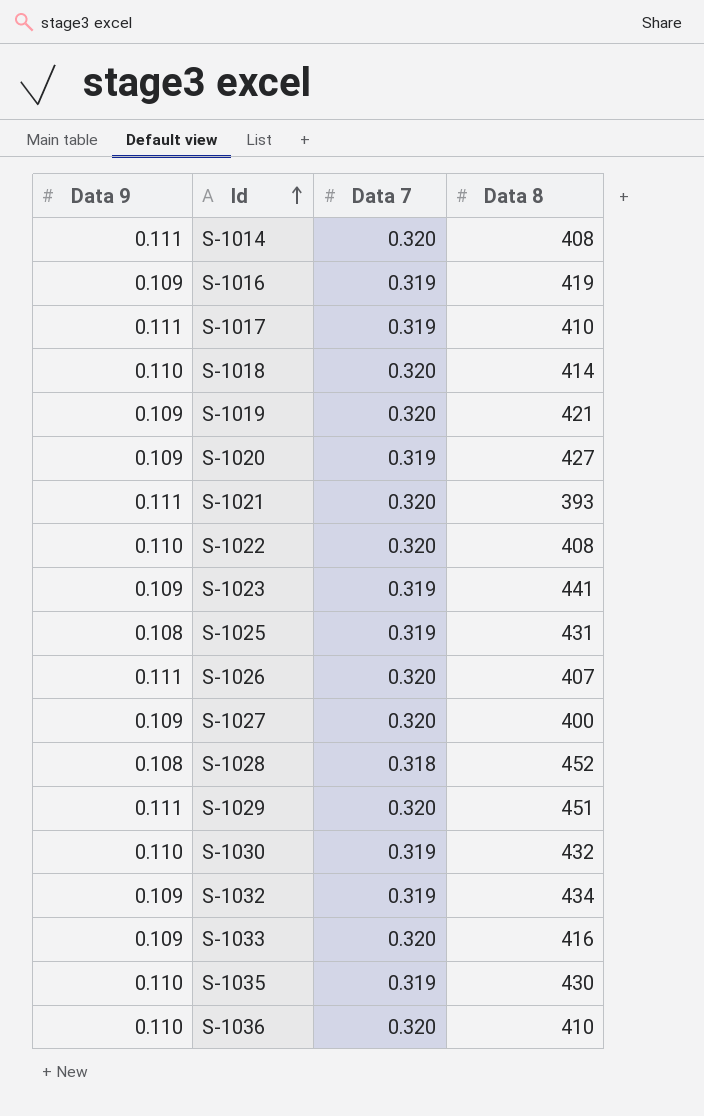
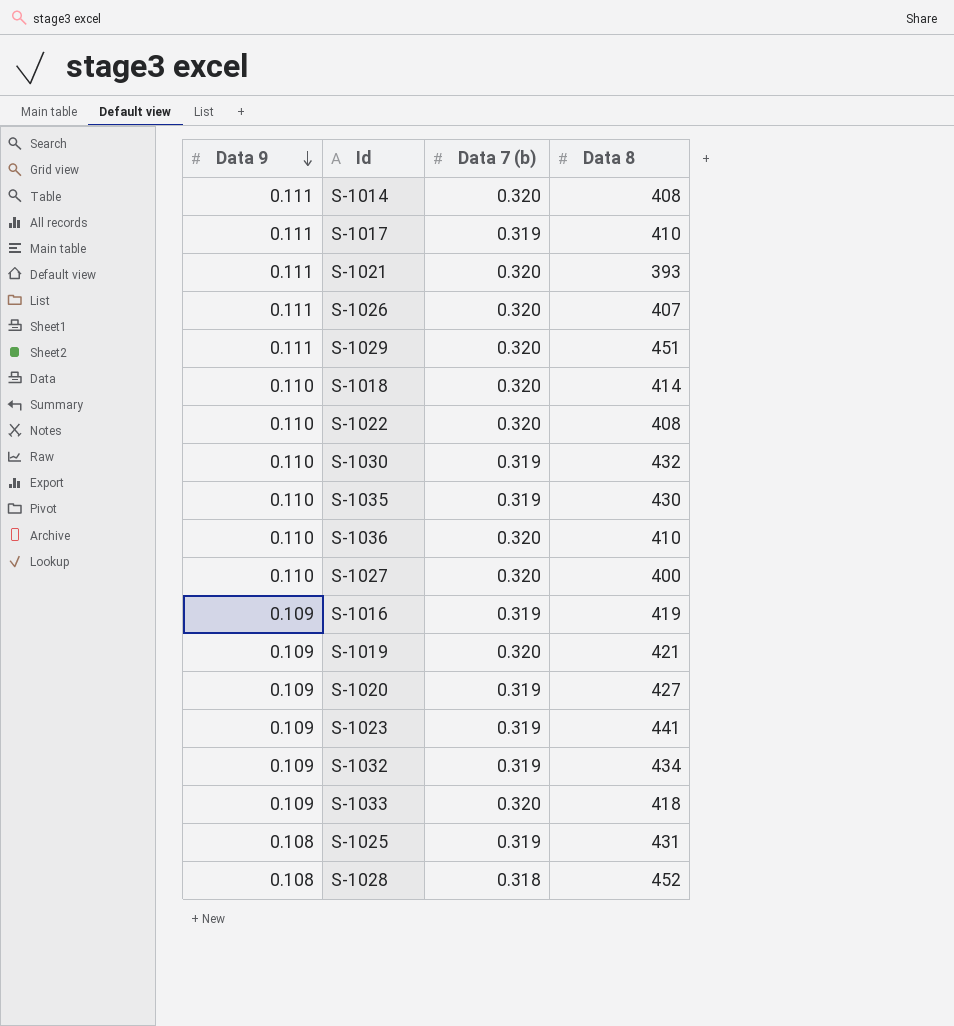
row order: Id ascending -> Data 9 descending
column name: Data 7 -> Data 7 (b)
S-1027 | Data 9: 0.109 -> 0.110
S-1033 | Data 8: 416 -> 418

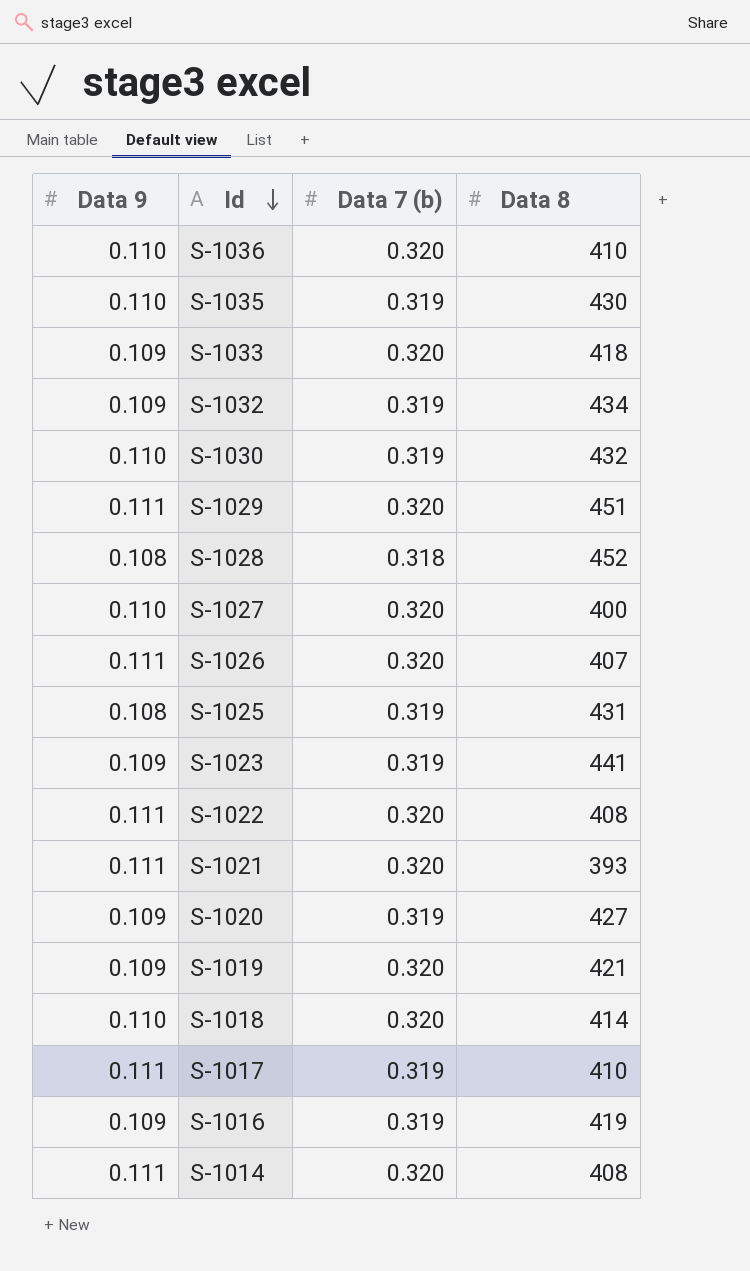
row order: Data 9 descending -> Id descending
S-1022 | Data 9: 0.110 -> 0.111

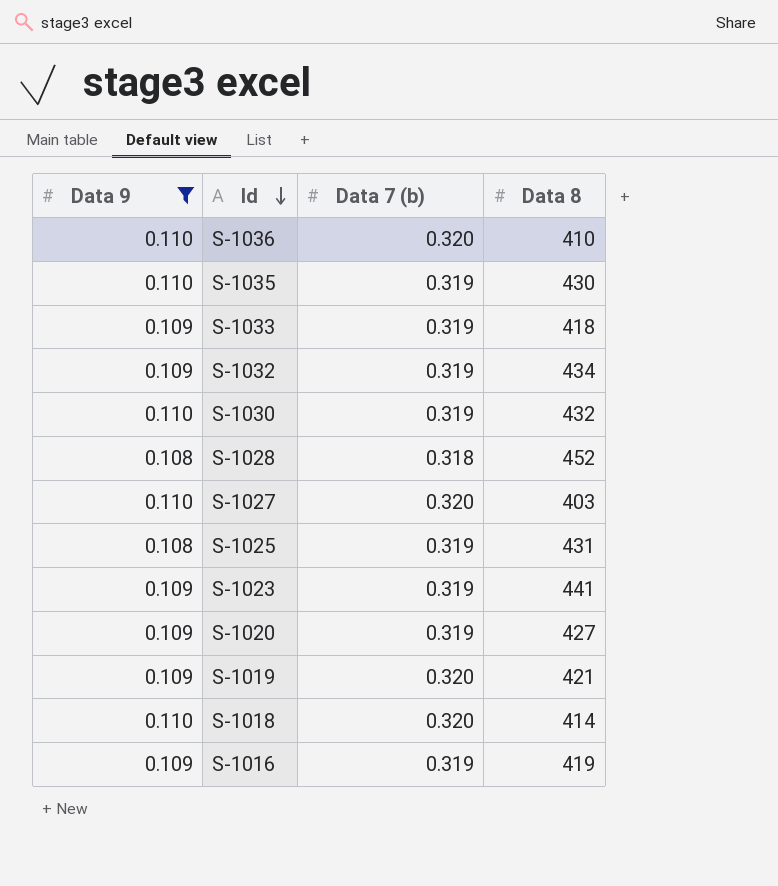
filter: none -> Data 9 != 0.111
S-1033 | Data 7 (b): 0.320 -> 0.319
S-1027 | Data 8: 400 -> 403

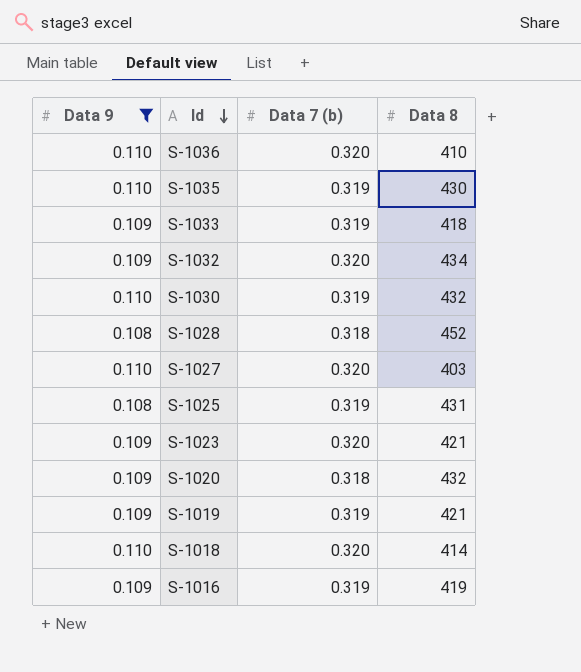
S-1032 | Data 7 (b): 0.319 -> 0.320
S-1023 | Data 7 (b): 0.319 -> 0.320
S-1023 | Data 8: 441 -> 421
S-1020 | Data 7 (b): 0.319 -> 0.318
S-1020 | Data 8: 427 -> 432
S-1019 | Data 7 (b): 0.320 -> 0.319

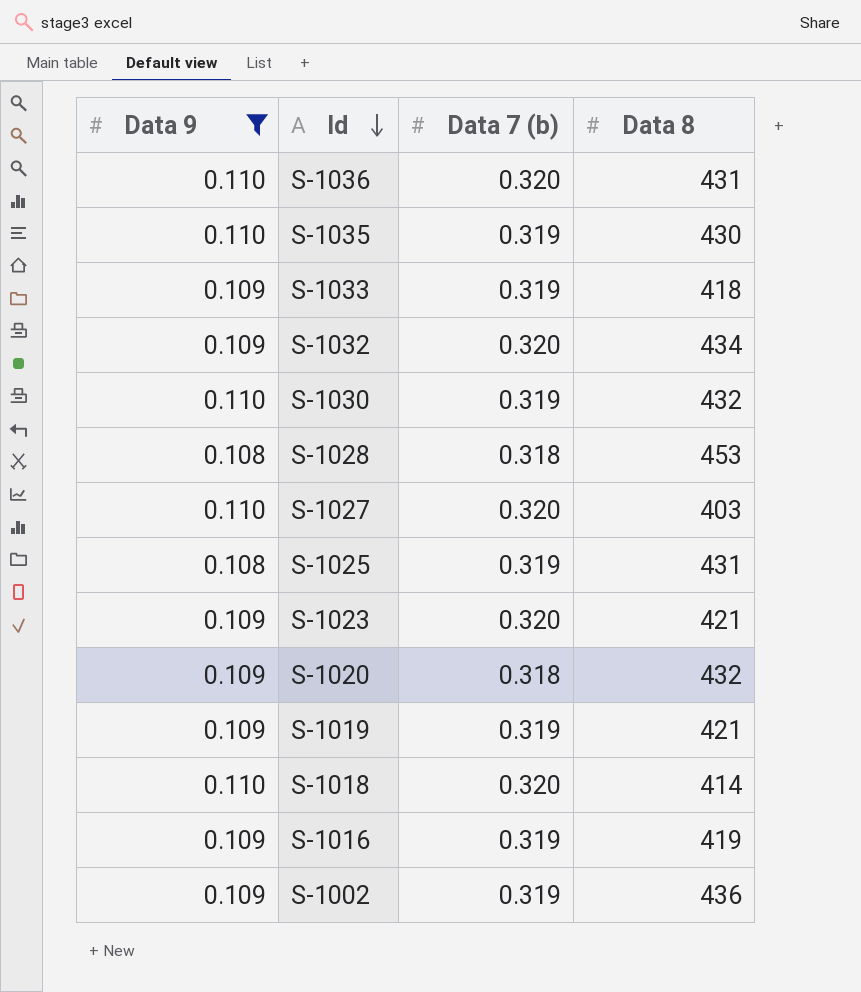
S-1036 | Data 8: 410 -> 431
S-1028 | Data 8: 452 -> 453
row S-1002: none -> 0.109 | 0.319 | 436

